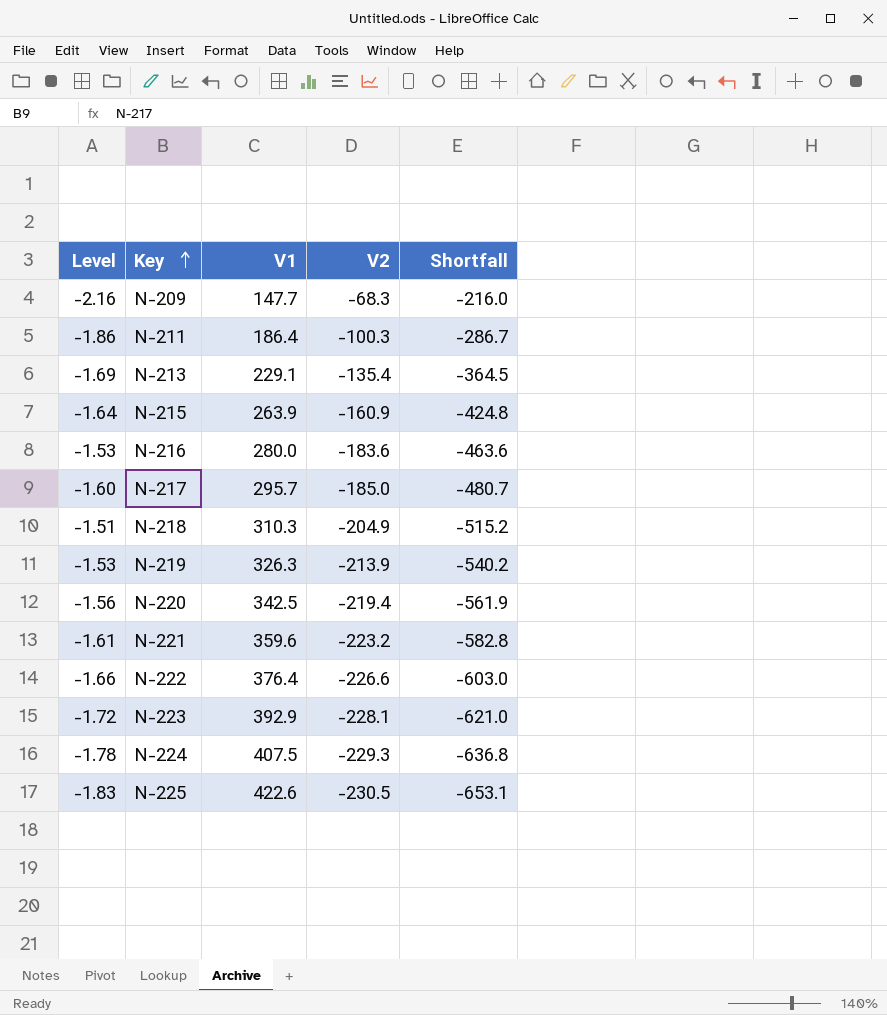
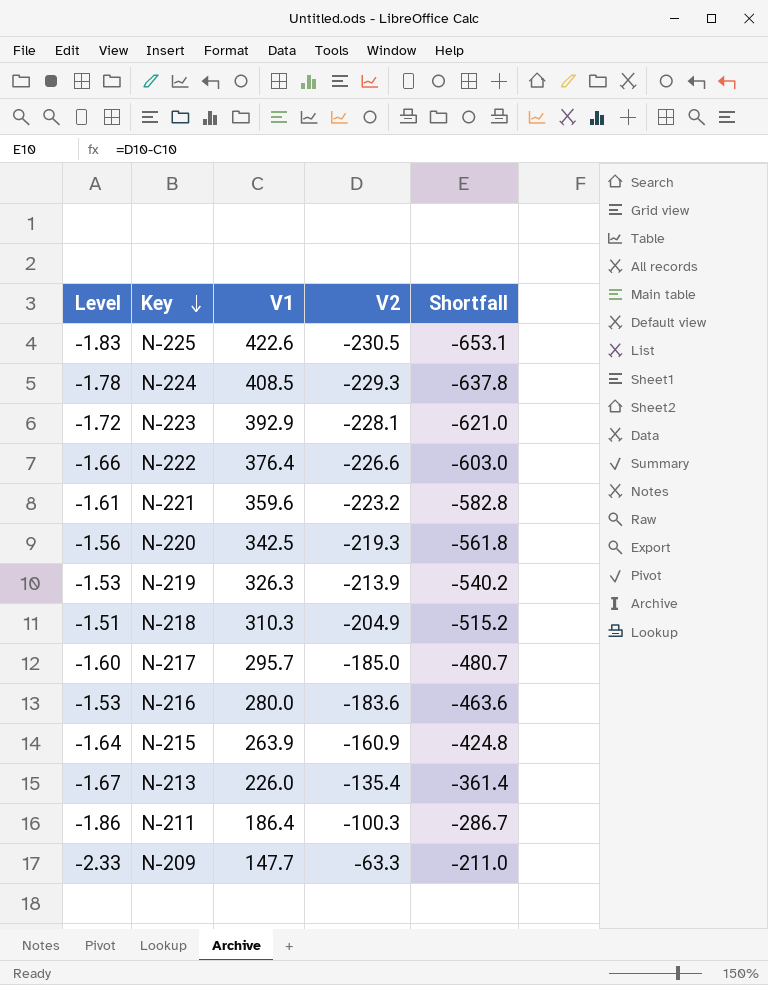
row order: Key ascending -> Key descending
N-224 | V1: 407.5 -> 408.5
N-224 | Shortfall: -636.8 -> -637.8
N-220 | V2: -219.4 -> -219.3
N-220 | Shortfall: -561.9 -> -561.8
N-213 | Level: -1.69 -> -1.67
N-213 | V1: 229.1 -> 226.0
N-213 | Shortfall: -364.5 -> -361.4
N-209 | Level: -2.16 -> -2.33
N-209 | V2: -68.3 -> -63.3
N-209 | Shortfall: -216.0 -> -211.0

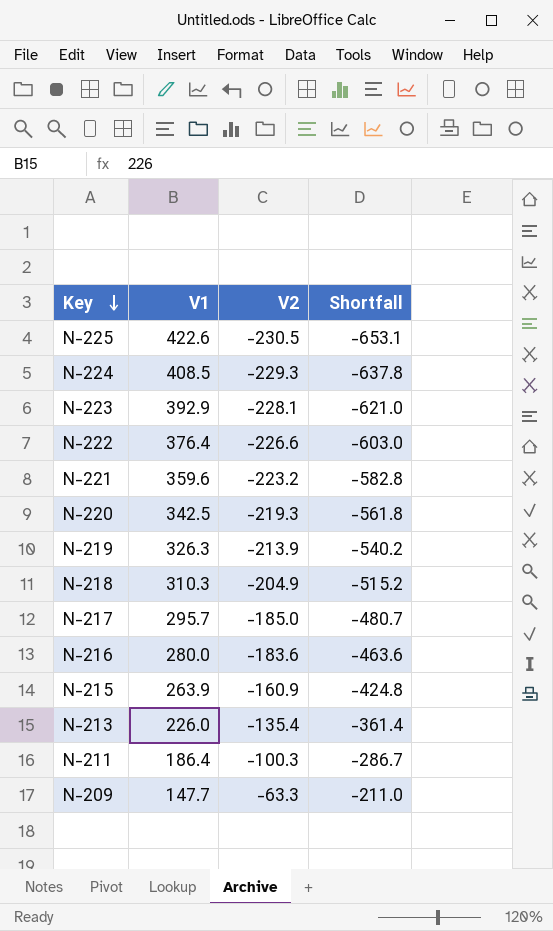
column Level | formula: [V1] / [V2] -> none

